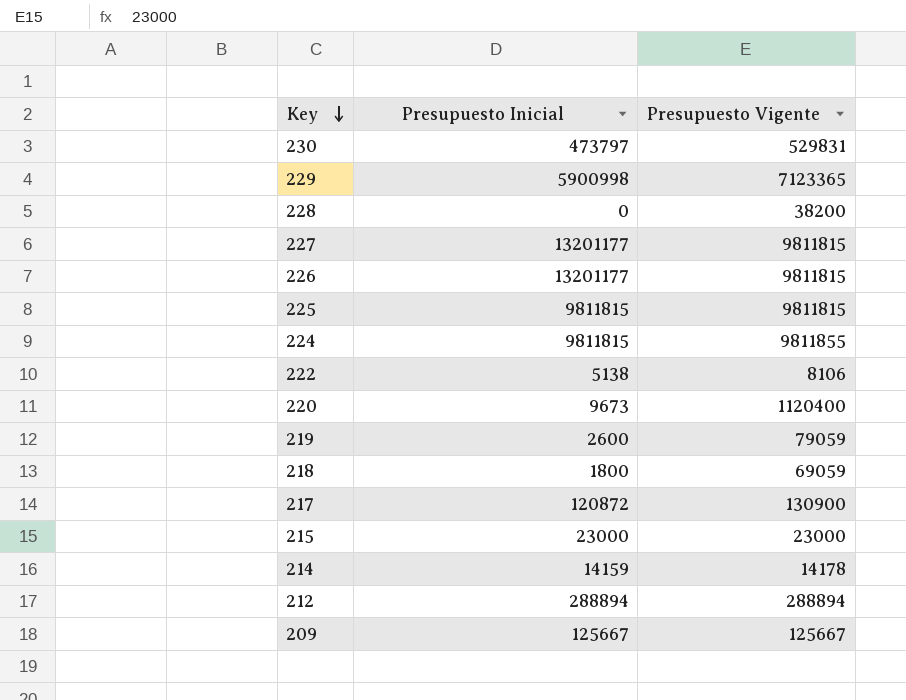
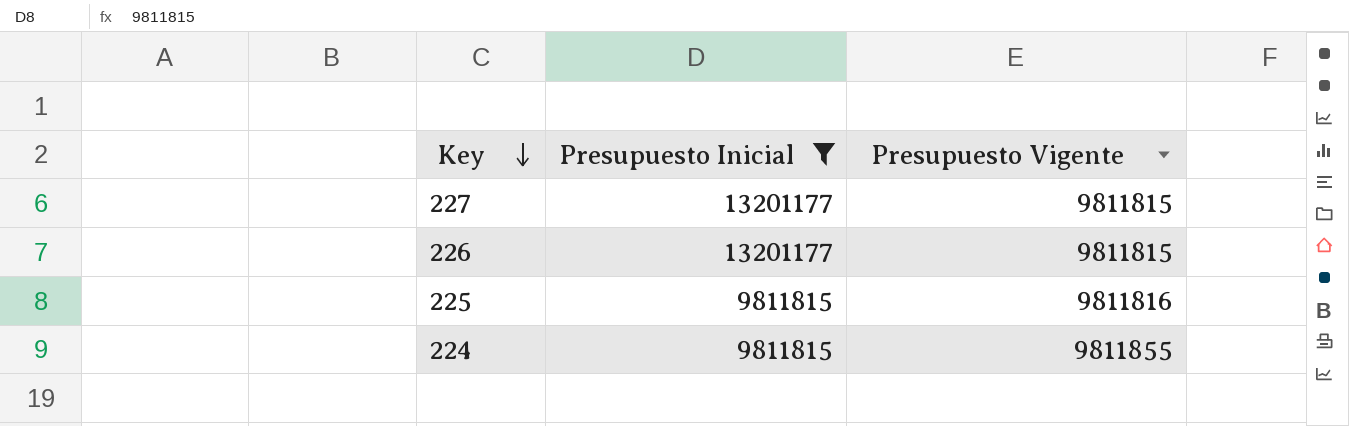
filter: none -> Presupuesto Inicial >= 9811815
225 | Presupuesto Vigente: 9811815 -> 9811816

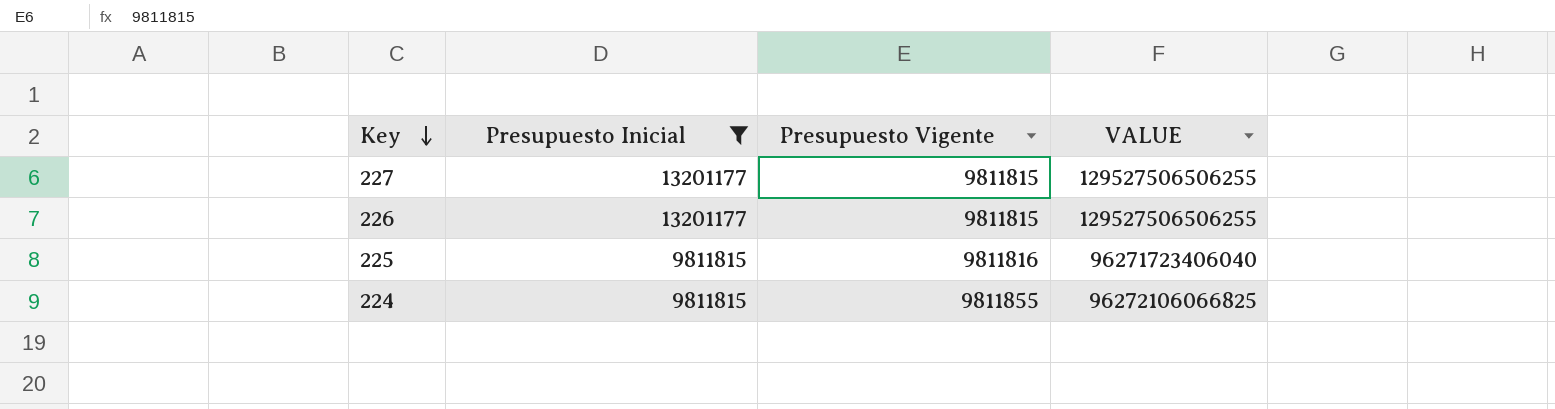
column VALUE | formula: none -> [Presupuesto Inicial] * [Presupuesto Vigente]

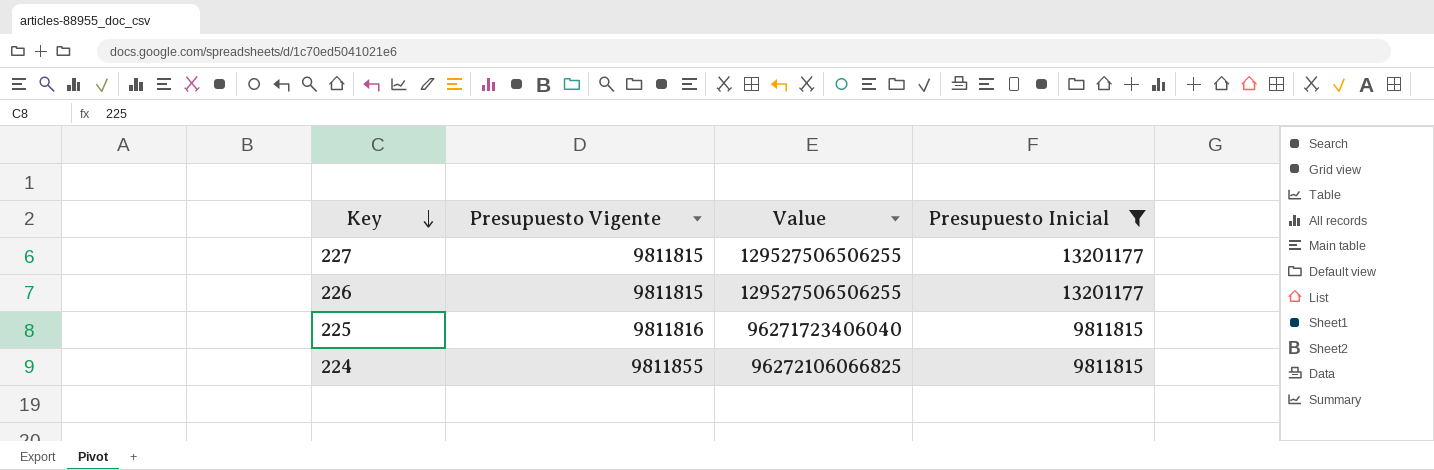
column name: VALUE -> Value
column Presupuesto Inicial | position: 2 -> 4

